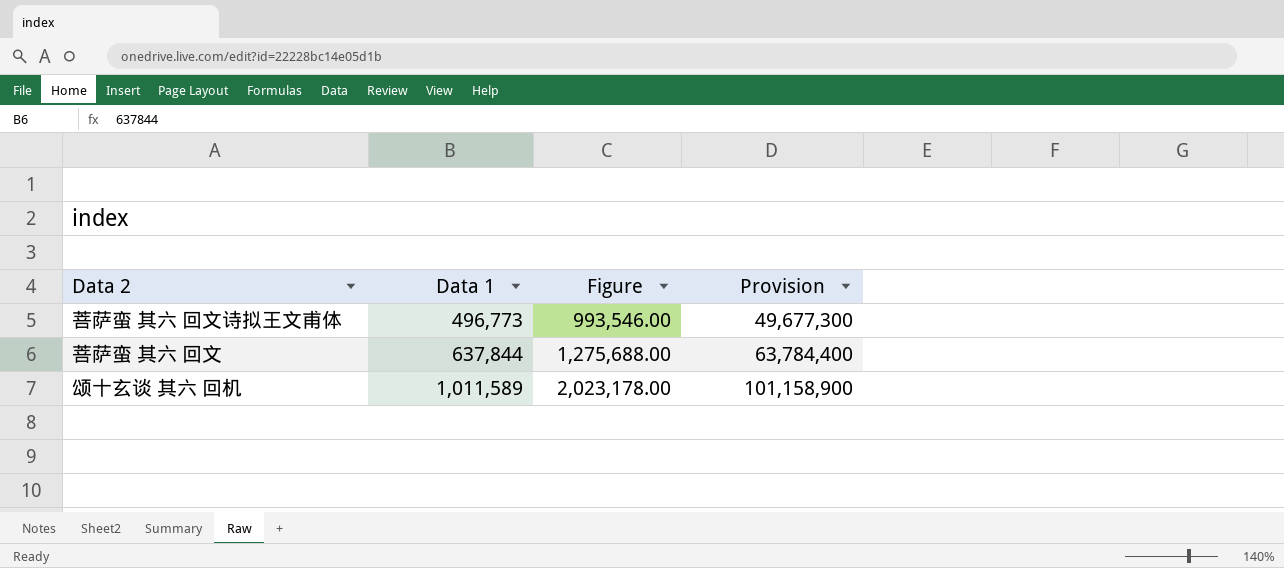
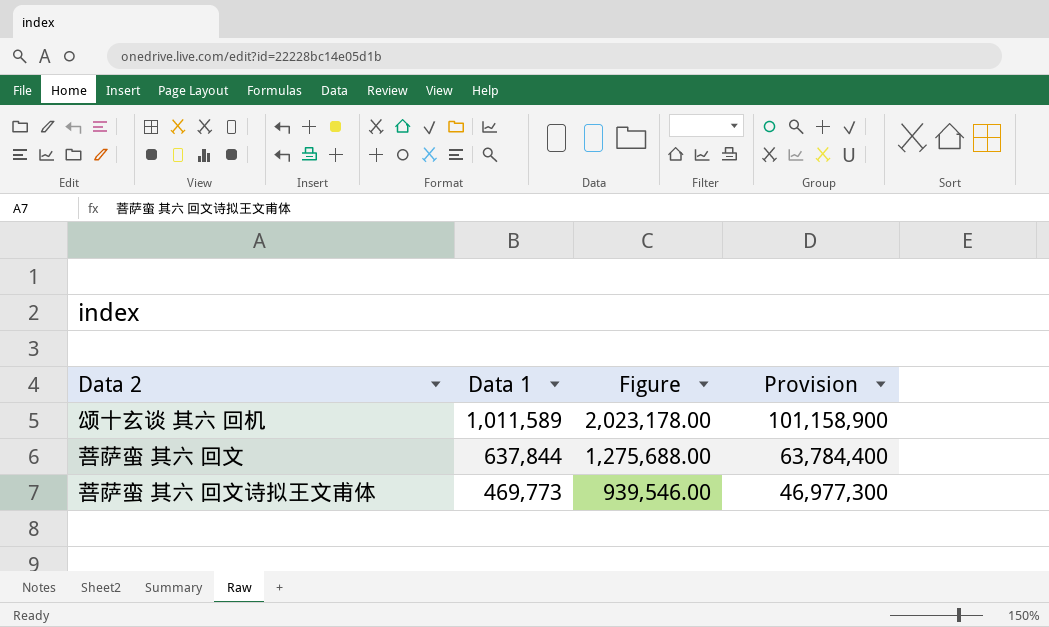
row order: Data 1 ascending -> Data 1 descending
菩萨蛮 其六 回文诗拟王文甫体 | Data 1: 496,773 -> 469,773
菩萨蛮 其六 回文诗拟王文甫体 | Figure: 993,546.00 -> 939,546.00
菩萨蛮 其六 回文诗拟王文甫体 | Provision: 49,677,300 -> 46,977,300

